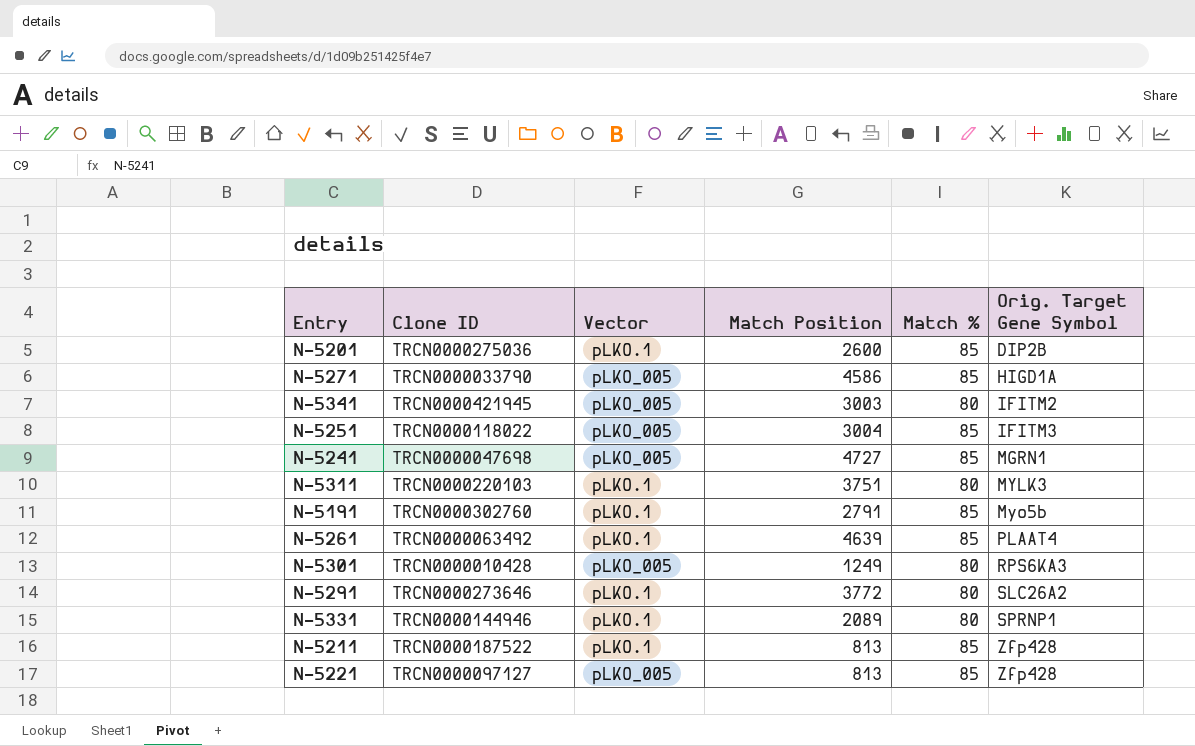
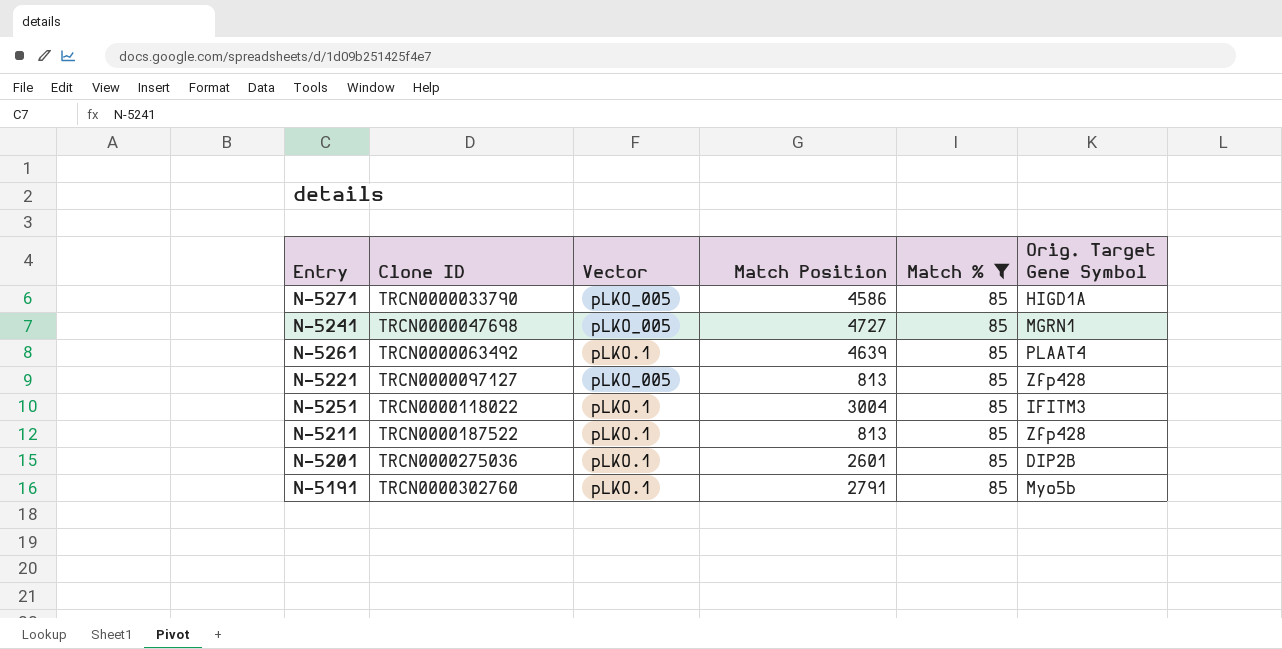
filter: none -> Match % = 85
row order: Orig. Target Gene Symbol ascending -> Clone ID ascending
N-5251 | Vector: pLKO_005 -> pLKO.1
N-5201 | Match Position: 2600 -> 2601

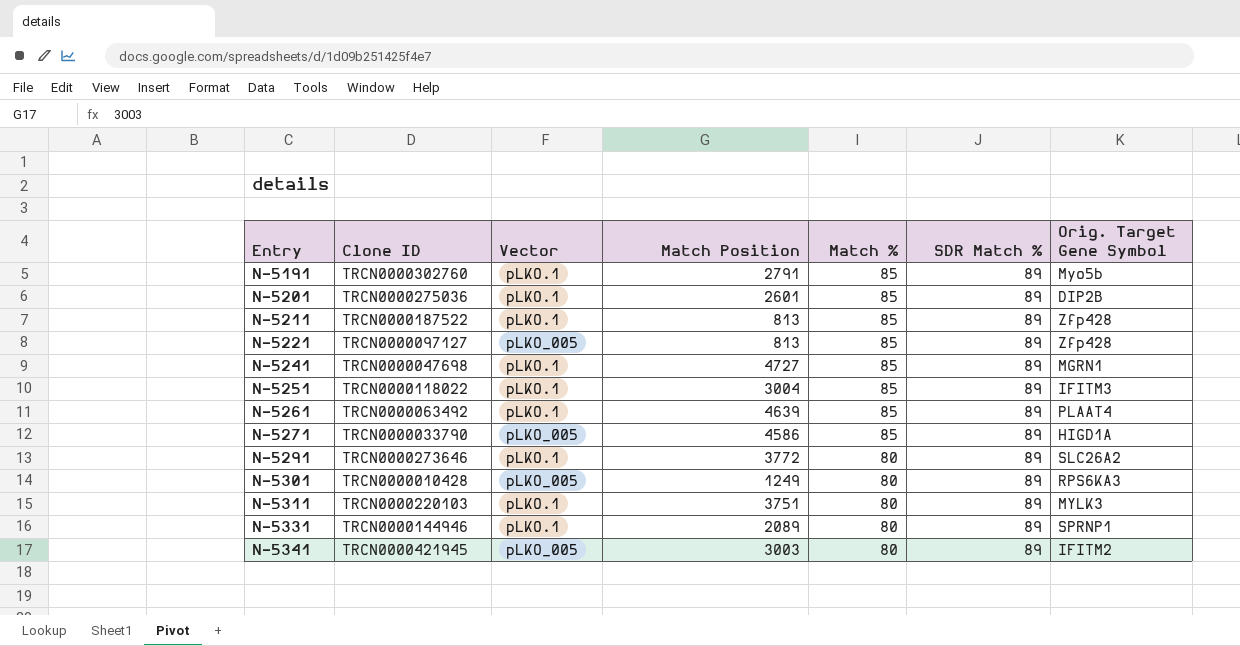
filter: Match % = 85 -> none
row order: Clone ID ascending -> Entry ascending
column SDR Match % | position: none -> 6
N-5241 | Vector: pLKO_005 -> pLKO.1

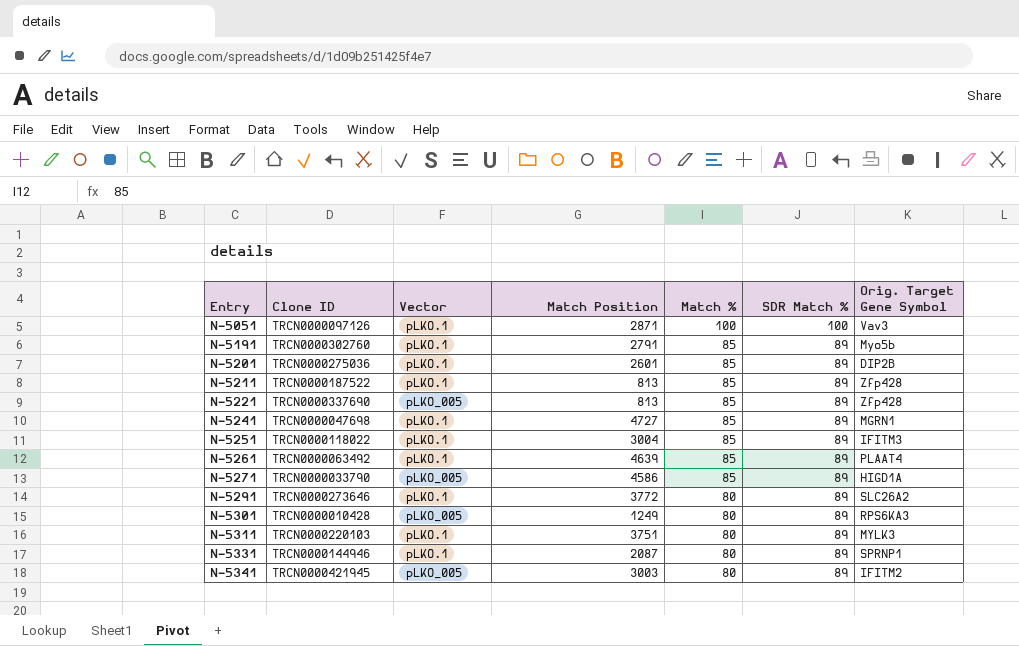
row N-5051: none -> TRCN0000097126 | pLKO.1 | 2871 | 100 | 100 | Vav3
N-5221 | Clone ID: TRCN0000097127 -> TRCN0000337690
N-5331 | Match Position: 2089 -> 2087

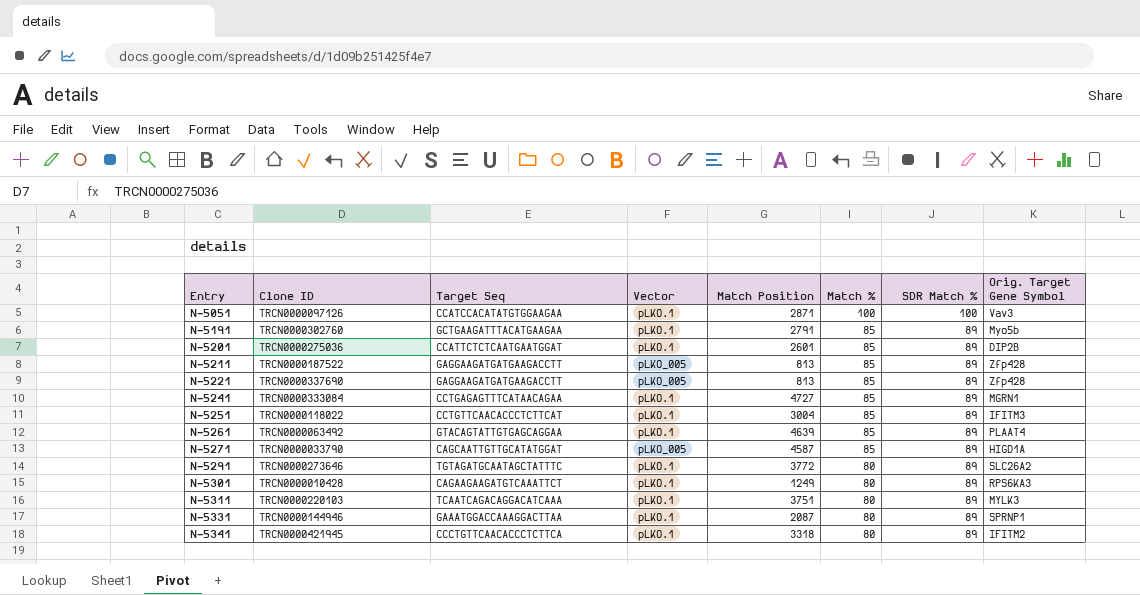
column Target Seq | position: none -> 3
N-5211 | Vector: pLKO.1 -> pLKO_005
N-5241 | Clone ID: TRCN0000047698 -> TRCN0000333084
N-5271 | Match Position: 4586 -> 4587
N-5301 | Vector: pLKO_005 -> pLKO.1
N-5341 | Vector: pLKO_005 -> pLKO.1
N-5341 | Match Position: 3003 -> 3318

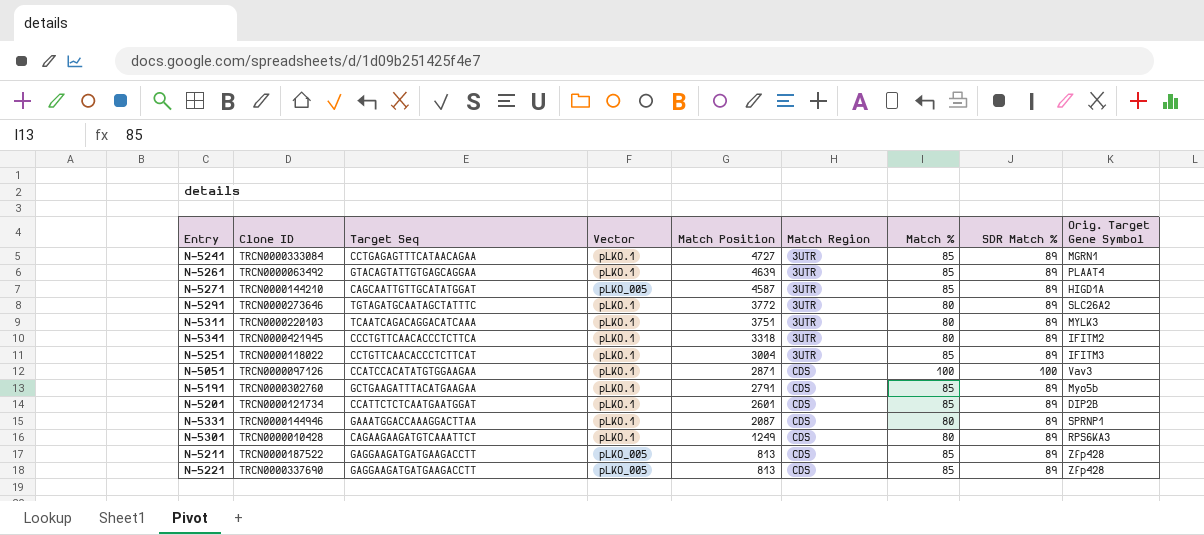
row order: Entry ascending -> Match Position descending
column Match Region | position: none -> 6
N-5271 | Clone ID: TRCN0000033790 -> TRCN0000144210
N-5201 | Clone ID: TRCN0000275036 -> TRCN0000121734

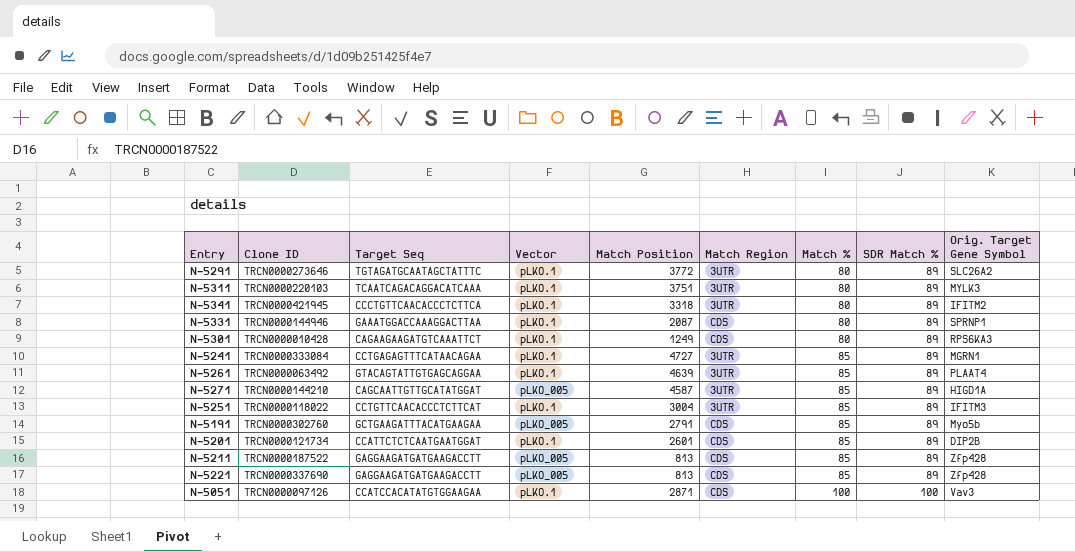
row order: Match Position descending -> Match % ascending
N-5191 | Vector: pLKO.1 -> pLKO_005

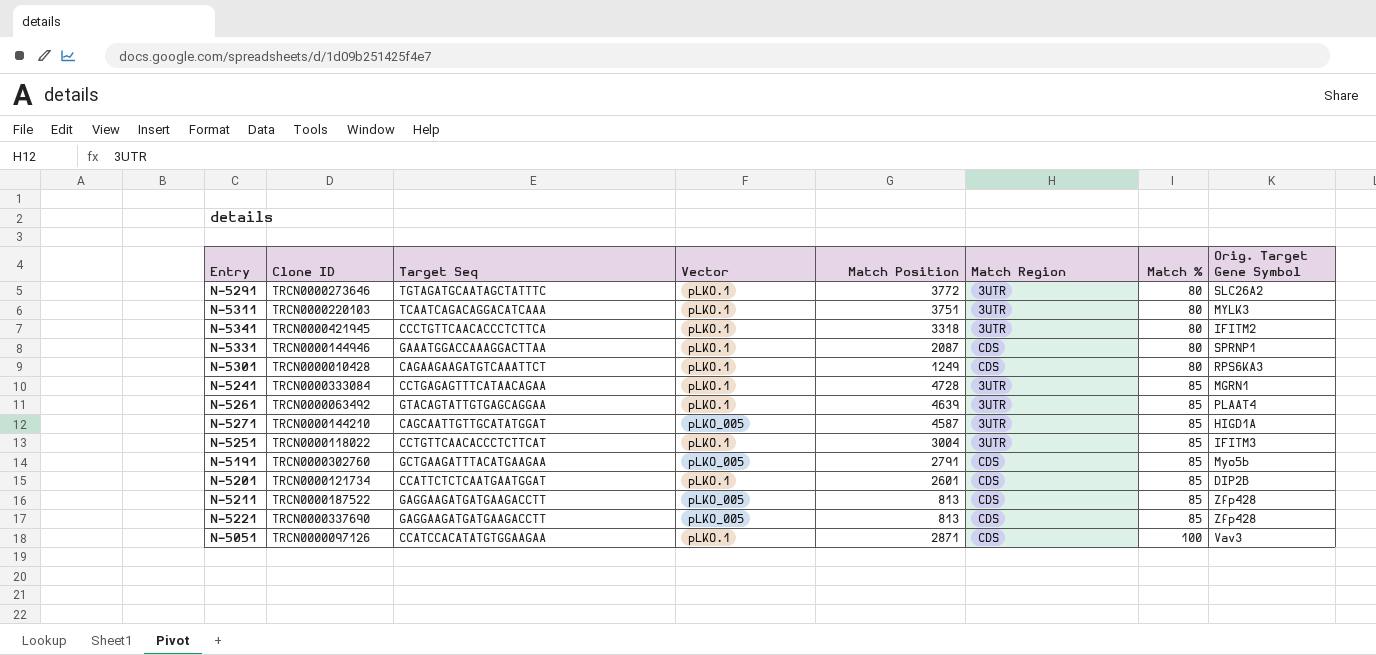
column SDR Match % | position: 8 -> none
N-5241 | Match Position: 4727 -> 4728

